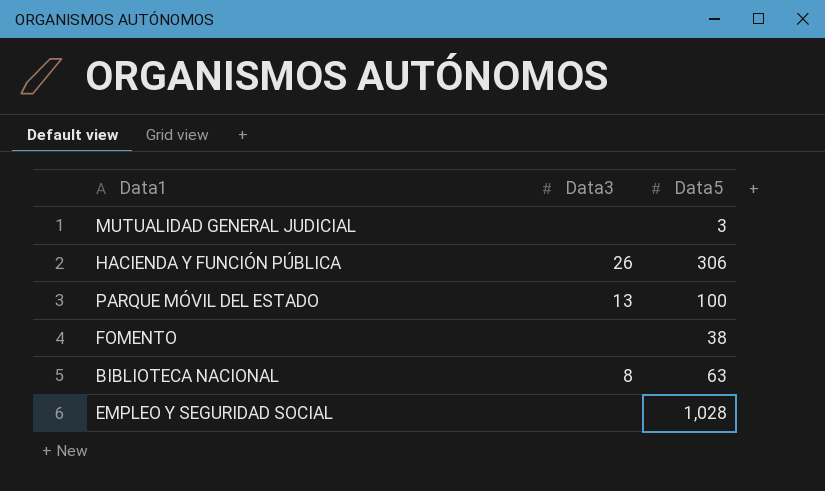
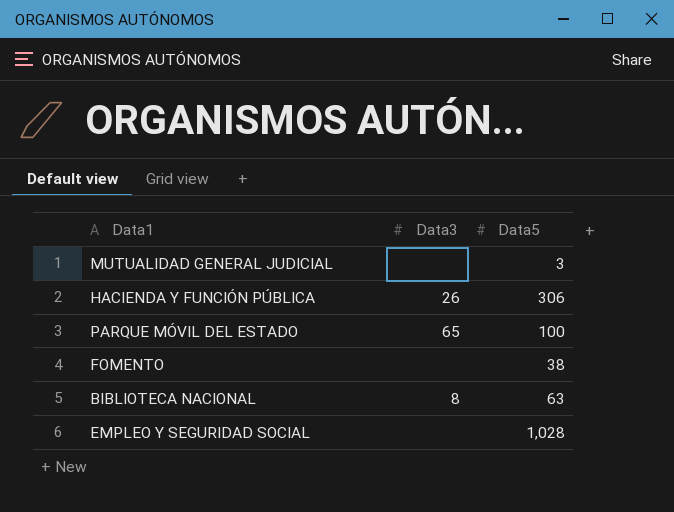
PARQUE MÓVIL DEL ESTADO | Data3: 13 -> 65

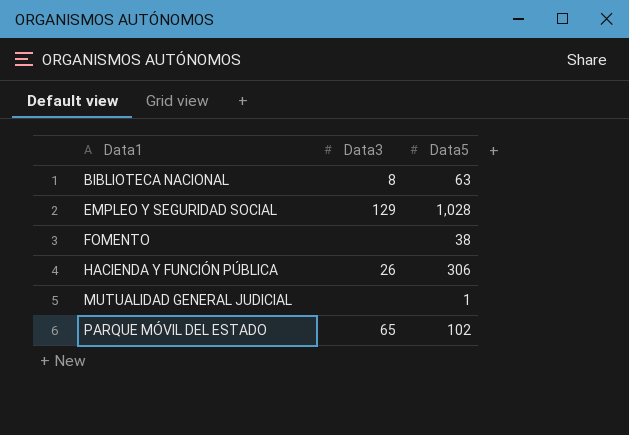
row order: none -> Data1 ascending
EMPLEO Y SEGURIDAD SOCIAL | Data3: none -> 129
MUTUALIDAD GENERAL JUDICIAL | Data5: 3 -> 1
PARQUE MÓVIL DEL ESTADO | Data5: 100 -> 102

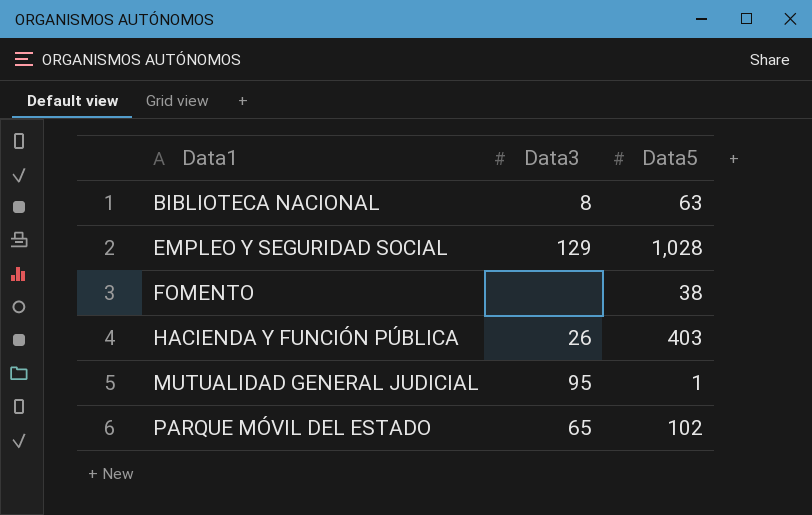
HACIENDA Y FUNCIÓN PÚBLICA | Data5: 306 -> 403
MUTUALIDAD GENERAL JUDICIAL | Data3: none -> 95

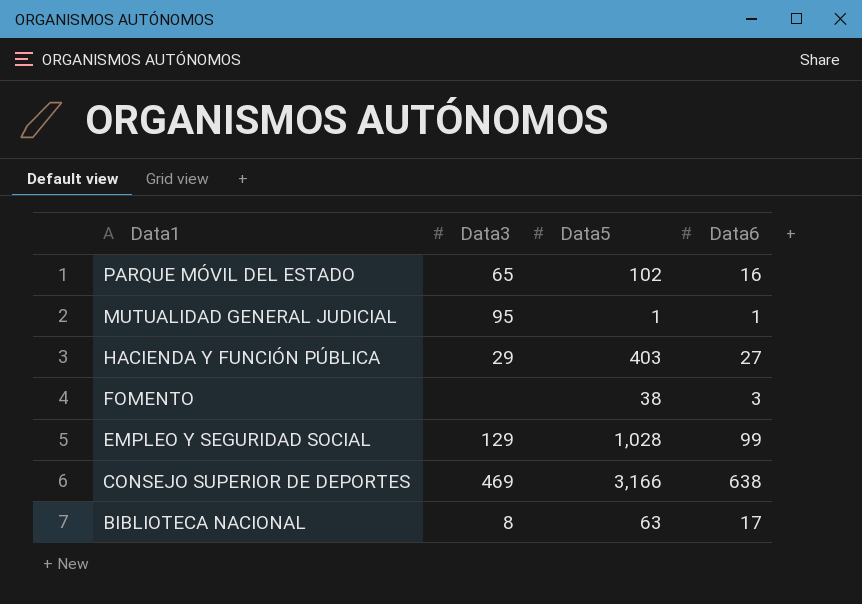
row order: Data1 ascending -> Data1 descending
column Data6 | position: none -> 4
HACIENDA Y FUNCIÓN PÚBLICA | Data3: 26 -> 29
row CONSEJO SUPERIOR DE DEPORTES: none -> 469 | 3,166 | 638

